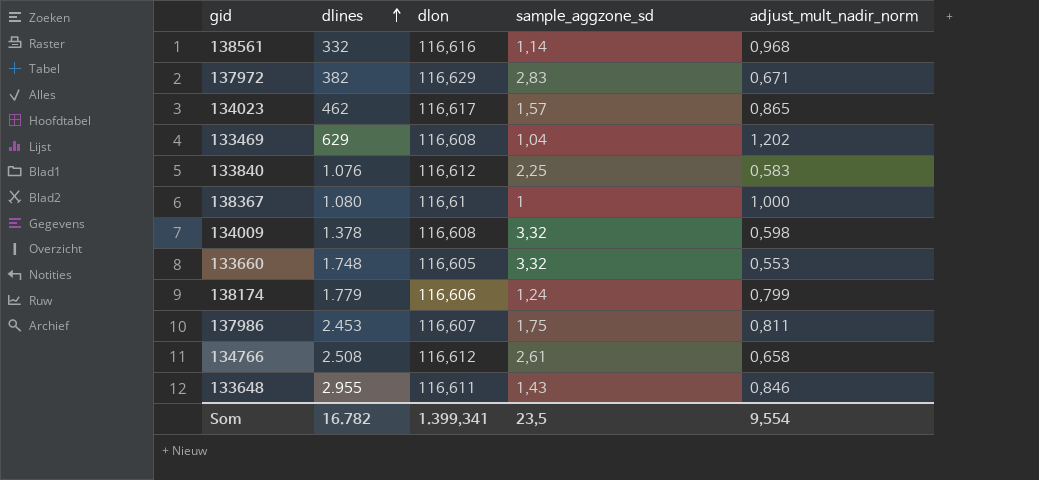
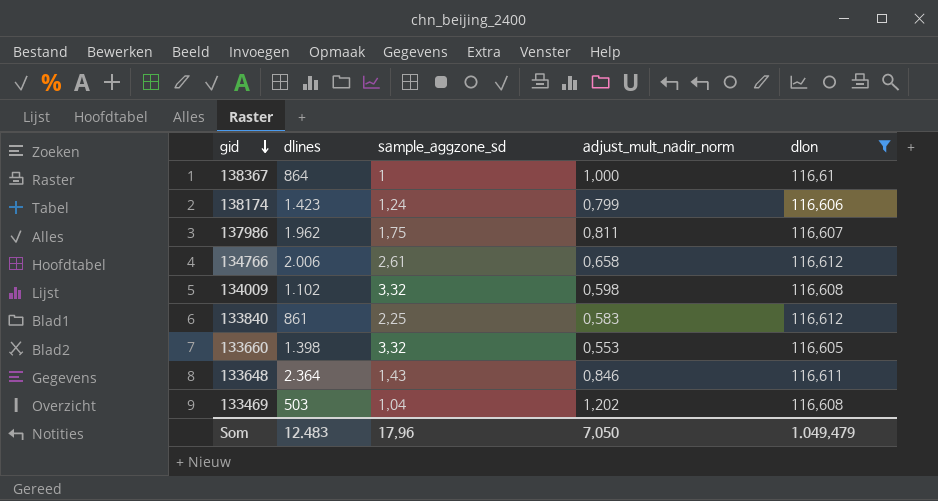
filter: none -> dlon <= 116,612
row order: dlines ascending -> gid descending
column dlon | position: 3 -> 5
138367 | dlines: 1.080 -> 864
138174 | dlines: 1.779 -> 1.423
137986 | dlines: 2.453 -> 1.962
134766 | dlines: 2.508 -> 2.006
134009 | dlines: 1.378 -> 1.102
133840 | dlines: 1.076 -> 861
133660 | dlines: 1.748 -> 1.398
133648 | dlines: 2.955 -> 2.364
133469 | dlines: 629 -> 503
Som | dlines: 16.782 -> 12.483
Som | sample_aggzone_sd: 23,5 -> 17,96
Som | adjust_mult_nadir_norm: 9,554 -> 7,050
Som | dlon: 1.399,341 -> 1.049,479

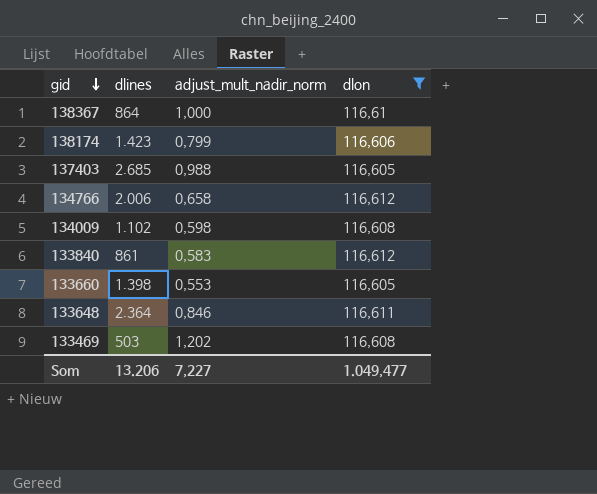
column sample_aggzone_sd | position: 3 -> none
row 137986: 1.962 | 1,75 | 0,811 | 116,607 -> none
row 137403: none -> 2.685 | 0,988 | 116,605
Som | dlines: 12.483 -> 13.206
Som | adjust_mult_nadir_norm: 7,050 -> 7,227
Som | dlon: 1.049,479 -> 1.049,477

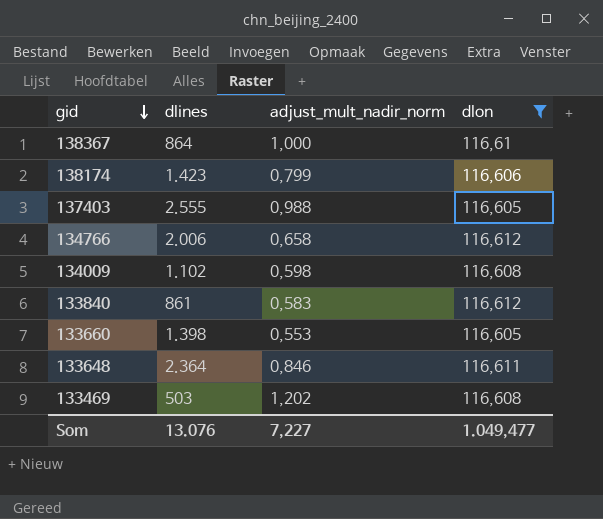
137403 | dlines: 2.685 -> 2.555
Som | dlines: 13.206 -> 13.076

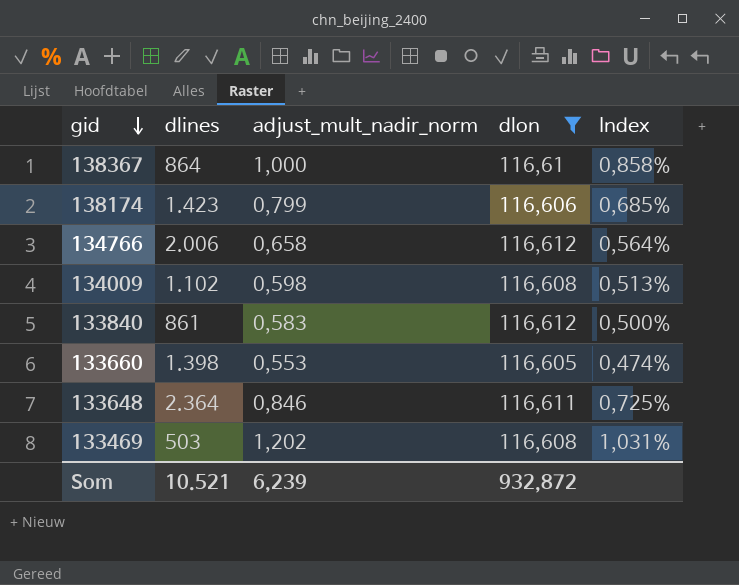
column Index | formula: none -> [adjust_mult_nadir_norm] / [dlon]
row 137403: 2.555 | 0,988 | 116,605 -> none
Som | dlines: 13.076 -> 10.521
Som | adjust_mult_nadir_norm: 7,227 -> 6,239
Som | dlon: 1.049,477 -> 932,872

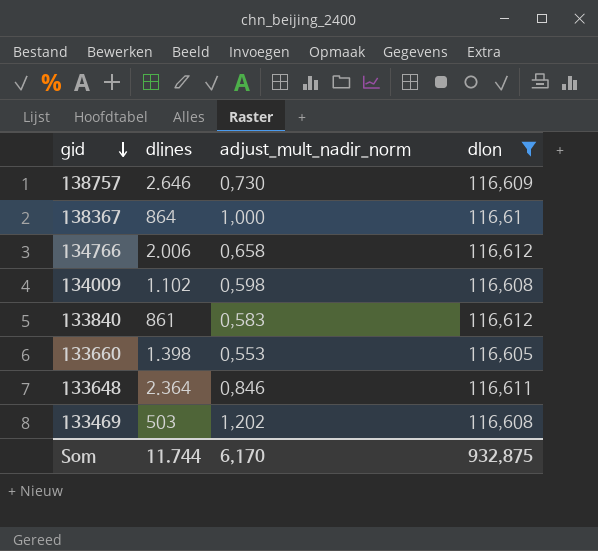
column Index | formula: [adjust_mult_nadir_norm] / [dlon] -> none
row 138174: 1.423 | 0,799 | 116,606 | 0,685% -> none
row 138757: none -> 2.646 | 0,730 | 116,609
Som | dlines: 10.521 -> 11.744
Som | adjust_mult_nadir_norm: 6,239 -> 6,170
Som | dlon: 932,872 -> 932,875

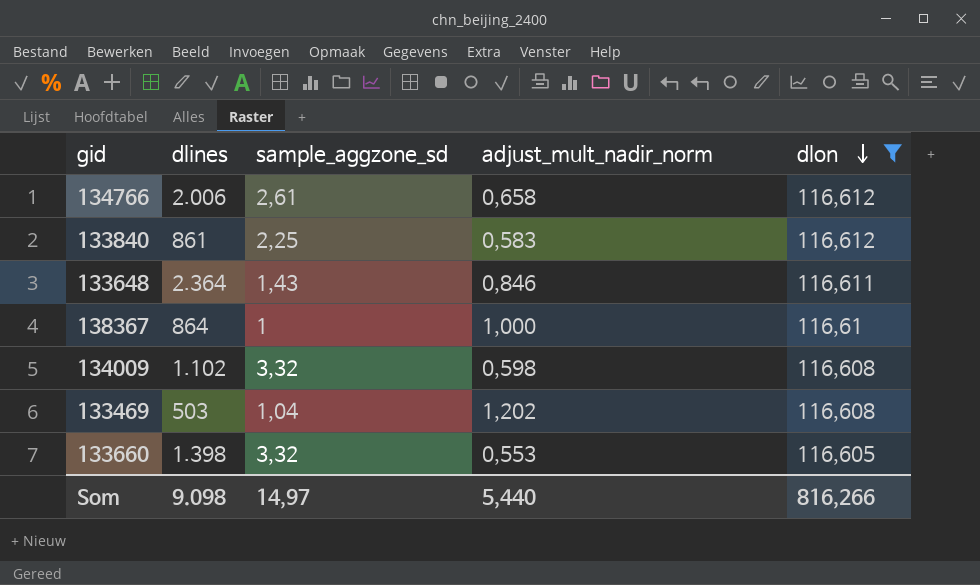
row order: gid descending -> dlon descending
column sample_aggzone_sd | position: none -> 3
row 138757: 2.646 | 0,730 | 116,609 -> none
Som | dlines: 11.744 -> 9.098
Som | adjust_mult_nadir_norm: 6,170 -> 5,440
Som | dlon: 932,875 -> 816,266

